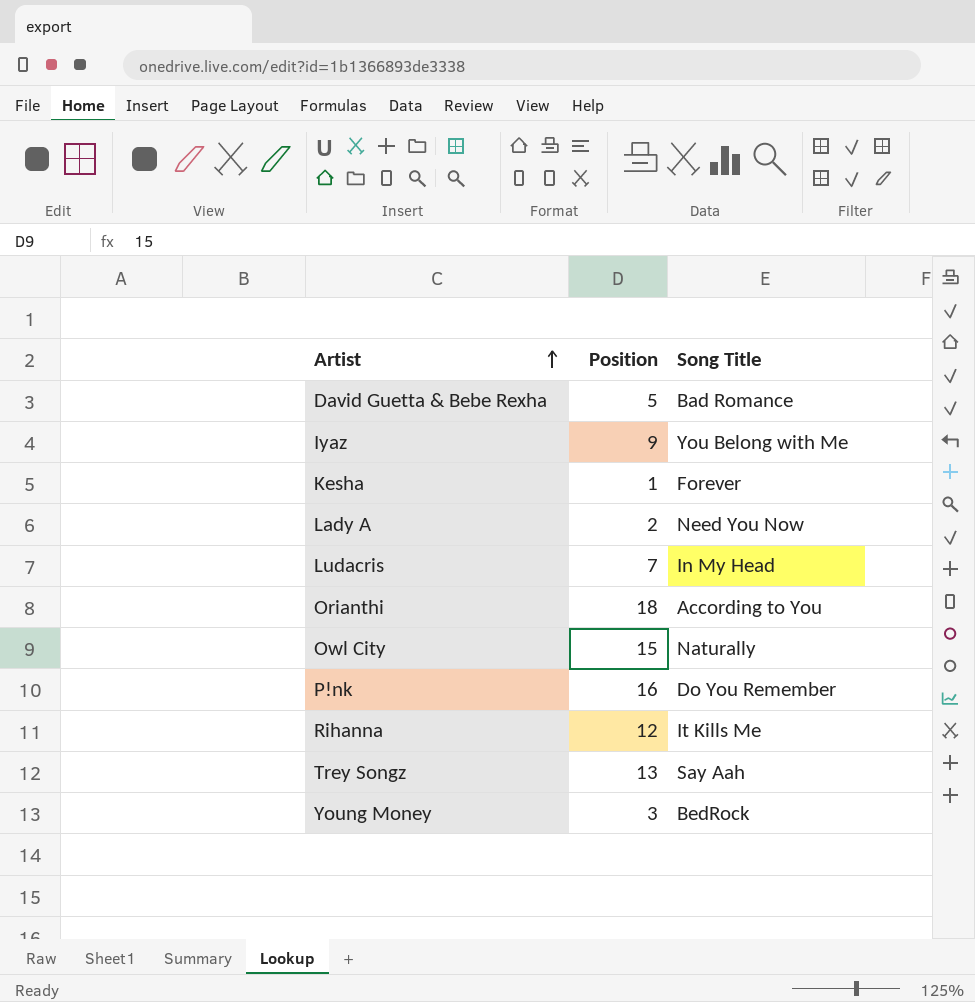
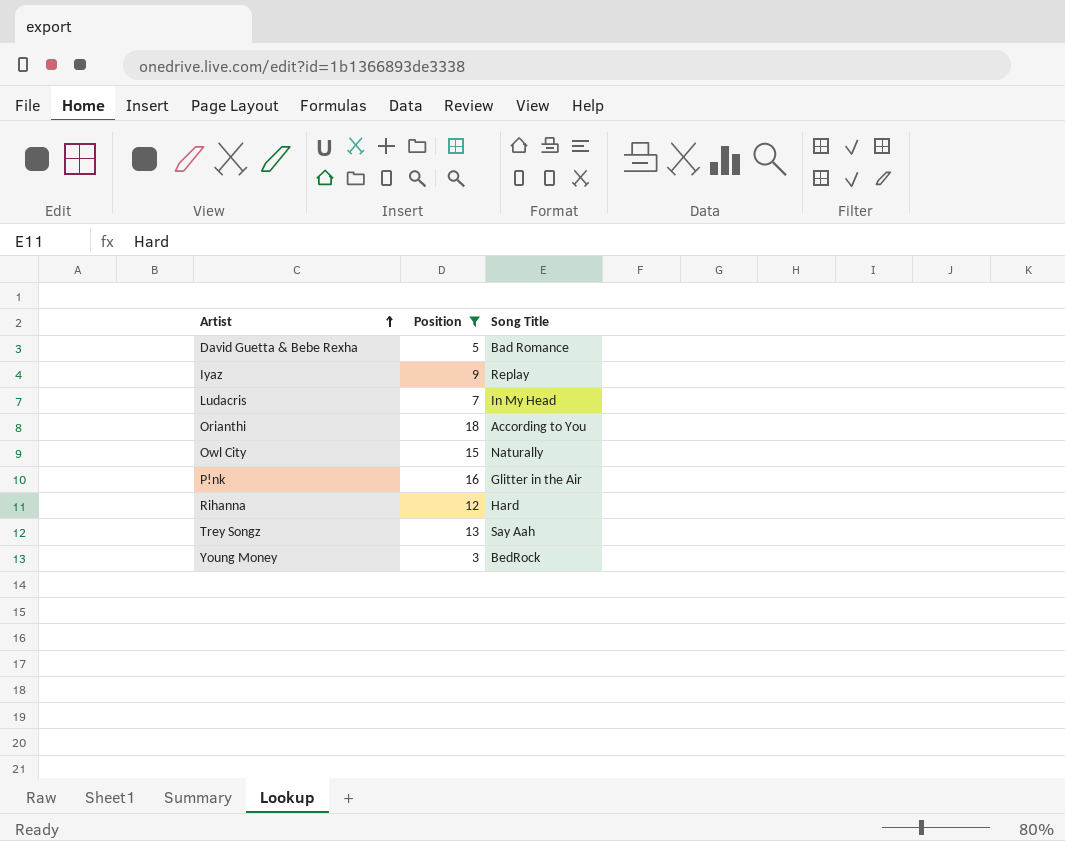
filter: none -> Position >= 3
Iyaz | Song Title: You Belong with Me -> Replay
P!nk | Song Title: Do You Remember -> Glitter in the Air
Rihanna | Song Title: It Kills Me -> Hard

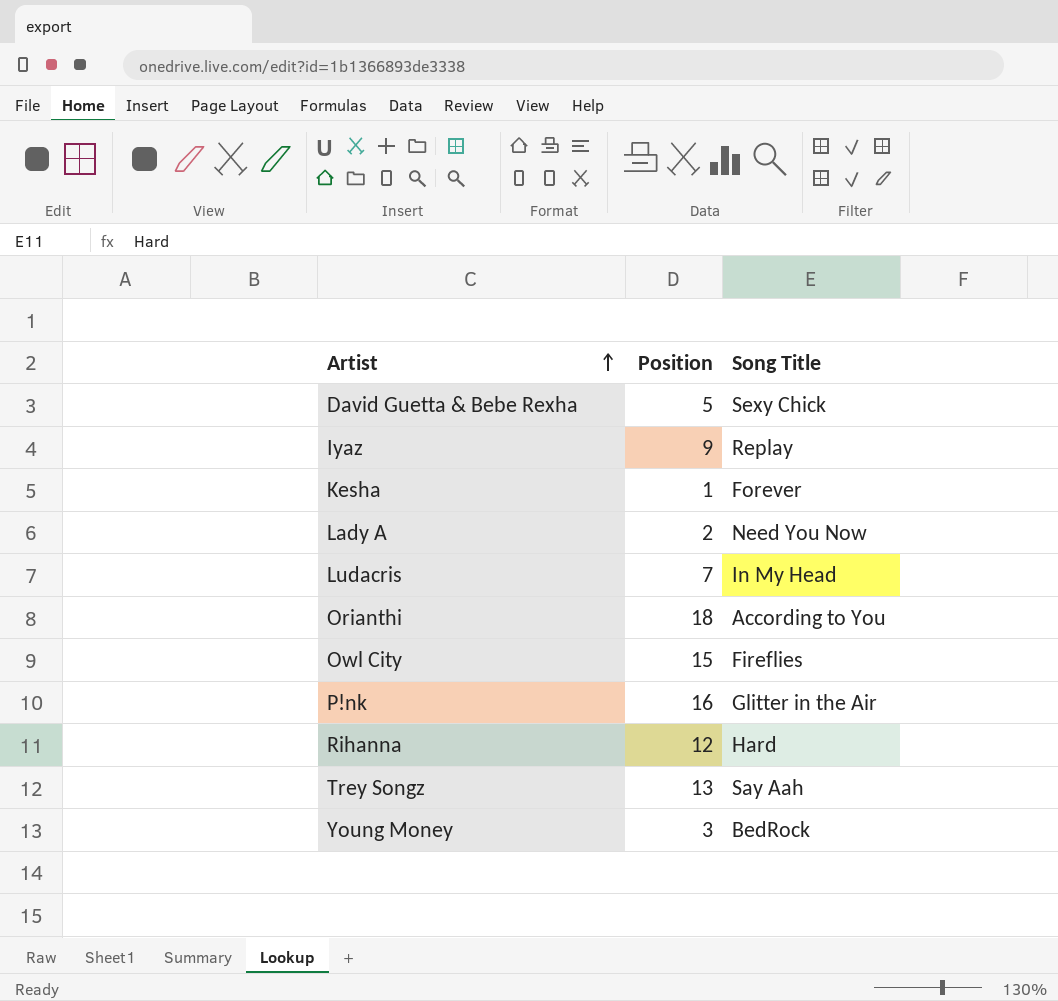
filter: Position >= 3 -> none
David Guetta & Bebe Rexha | Song Title: Bad Romance -> Sexy Chick
Owl City | Song Title: Naturally -> Fireflies

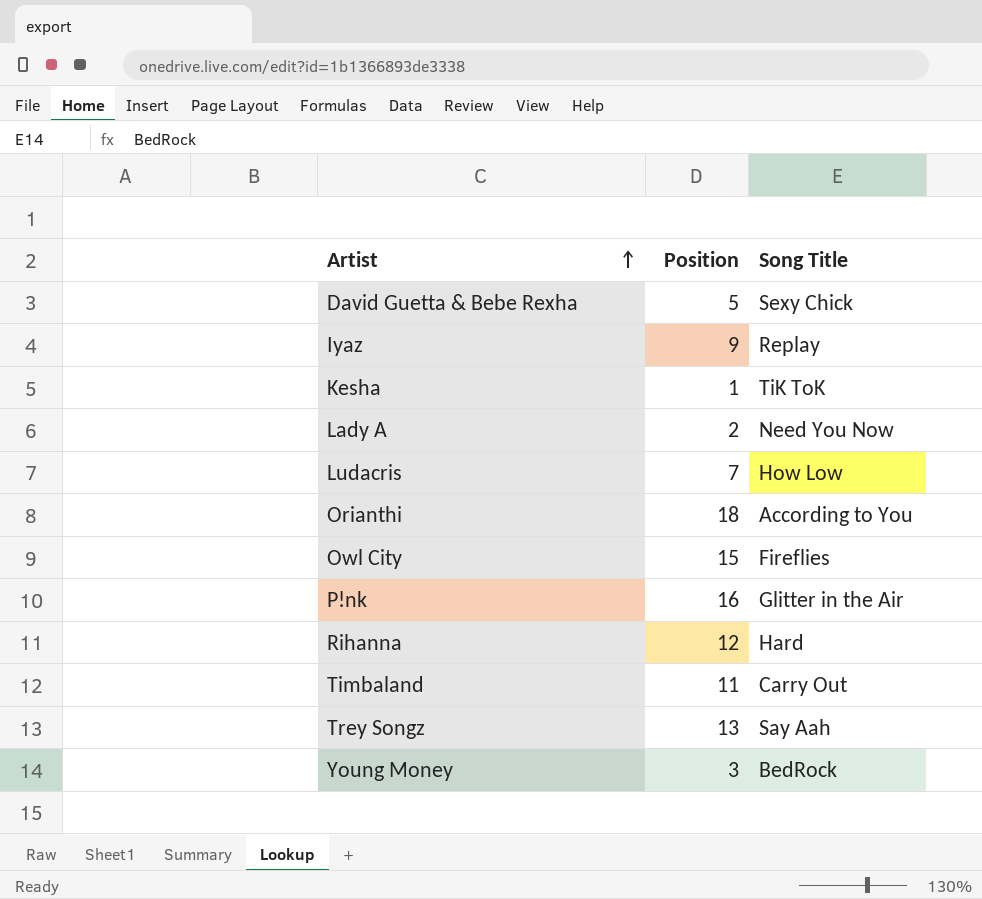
Kesha | Song Title: Forever -> TiK ToK
Ludacris | Song Title: In My Head -> How Low
row Timbaland: none -> 11 | Carry Out

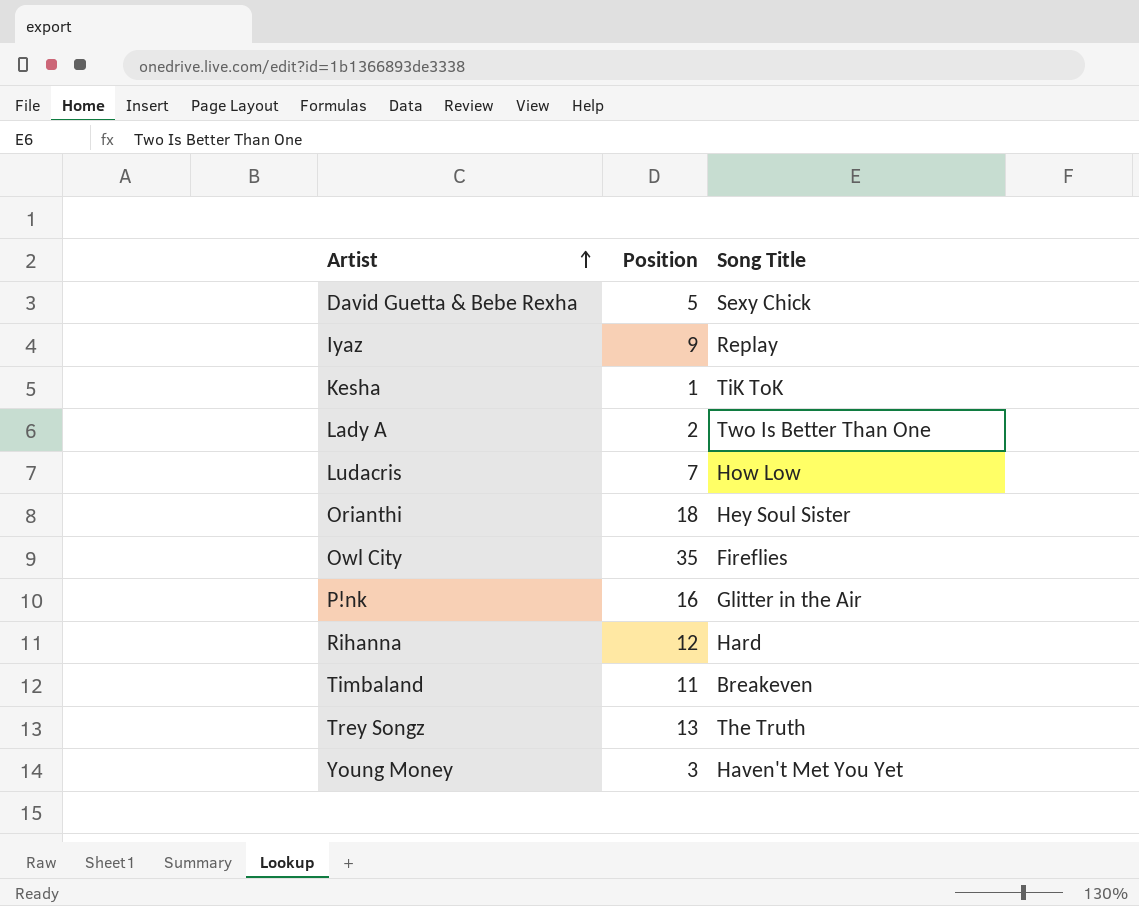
Lady A | Song Title: Need You Now -> Two Is Better Than One
Orianthi | Song Title: According to You -> Hey Soul Sister
Owl City | Position: 15 -> 35
Timbaland | Song Title: Carry Out -> Breakeven
Trey Songz | Song Title: Say Aah -> The Truth
Young Money | Song Title: BedRock -> Haven't Met You Yet

